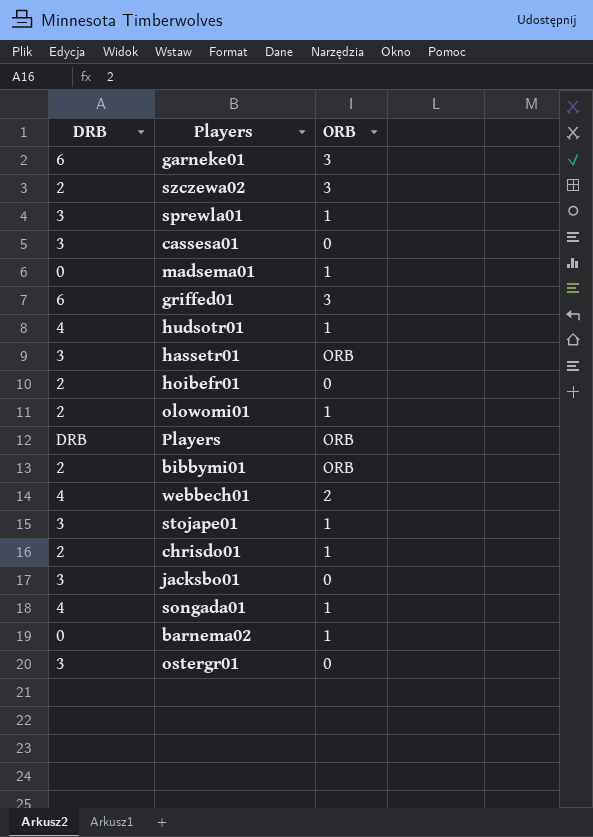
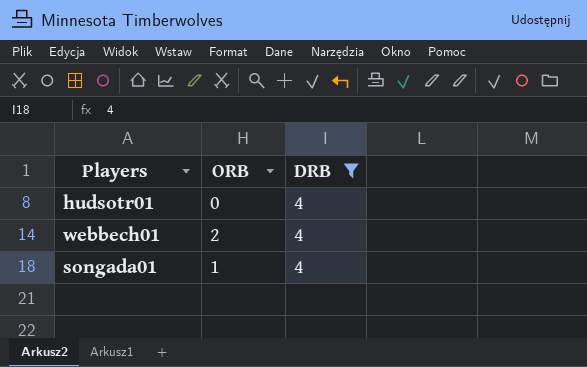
filter: none -> DRB = 4
column DRB | position: 1 -> 3
hudsotr01 | ORB: 1 -> 0

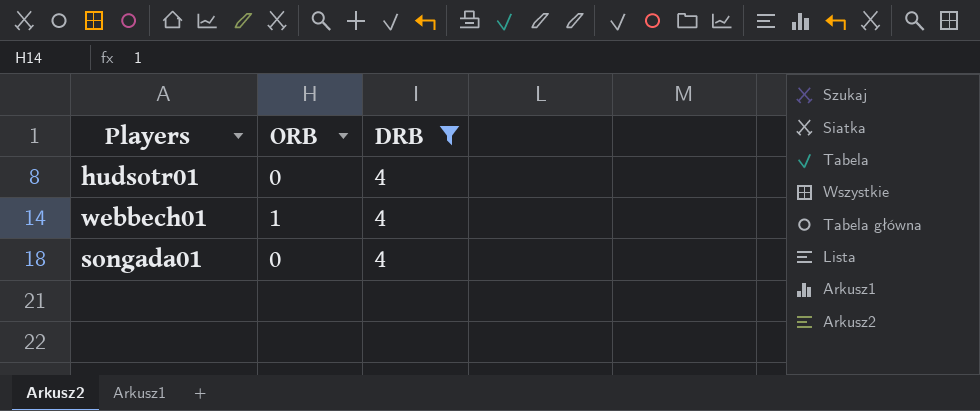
webbech01 | ORB: 2 -> 1
songada01 | ORB: 1 -> 0

